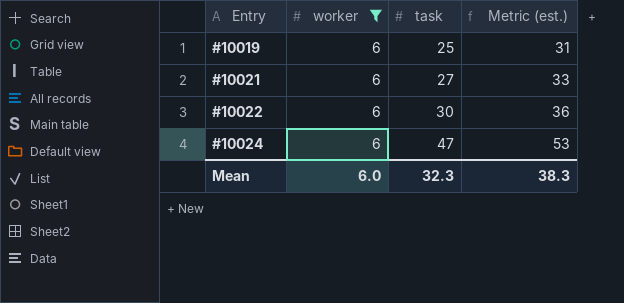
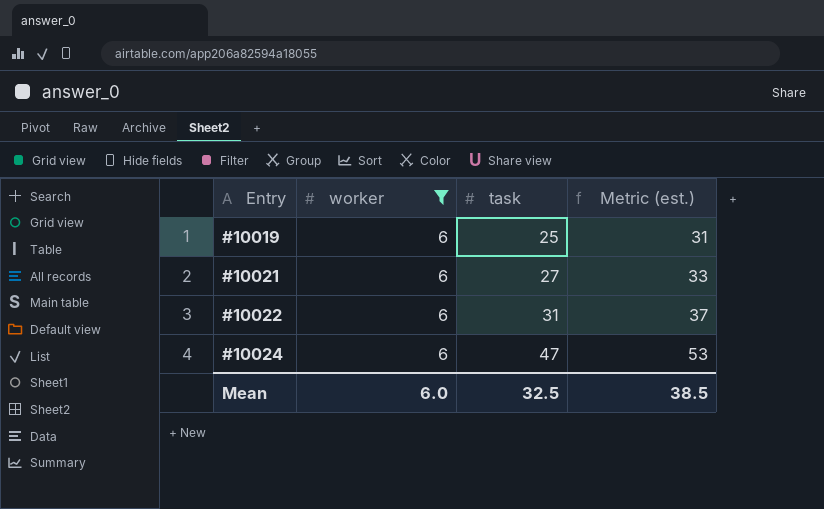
#10022 | task: 30 -> 31
#10022 | Metric (est.): 36 -> 37
Mean | task: 32.3 -> 32.5
Mean | Metric (est.): 38.3 -> 38.5

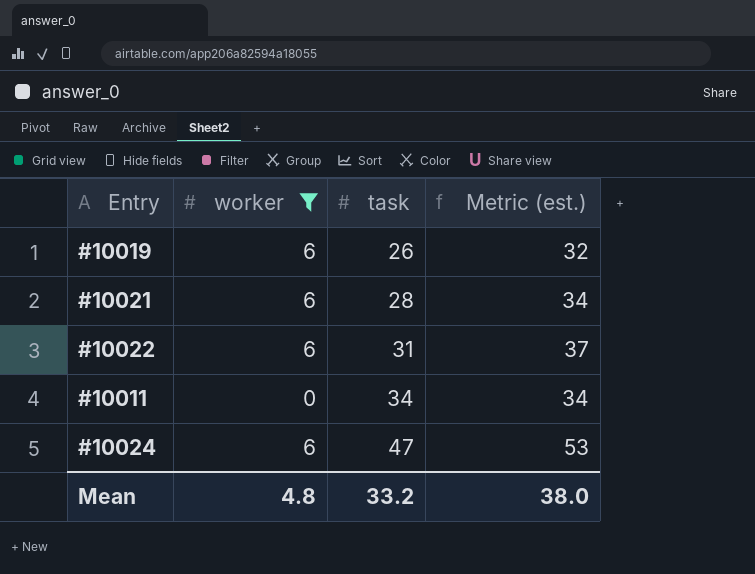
#10019 | task: 25 -> 26
#10019 | Metric (est.): 31 -> 32
#10021 | task: 27 -> 28
#10021 | Metric (est.): 33 -> 34
row #10011: none -> 0 | 34 | 34
Mean | worker: 6.0 -> 4.8
Mean | task: 32.5 -> 33.2
Mean | Metric (est.): 38.5 -> 38.0

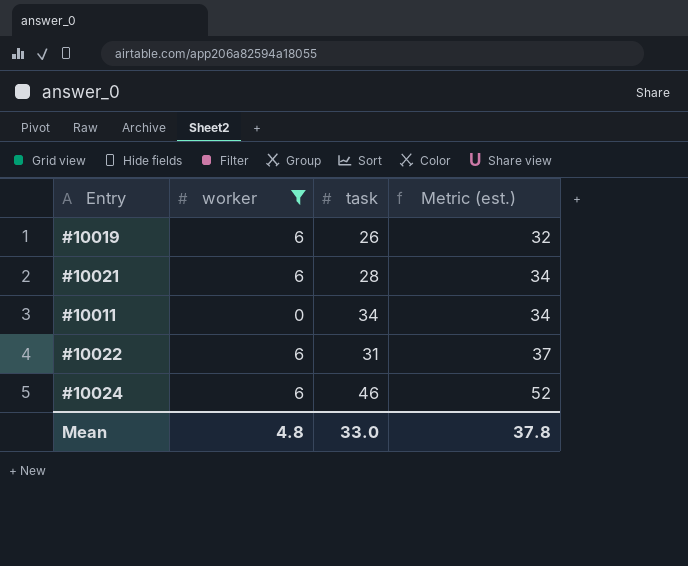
row order: task ascending -> Metric (est.) ascending
#10024 | task: 47 -> 46
#10024 | Metric (est.): 53 -> 52
Mean | task: 33.2 -> 33.0
Mean | Metric (est.): 38.0 -> 37.8

